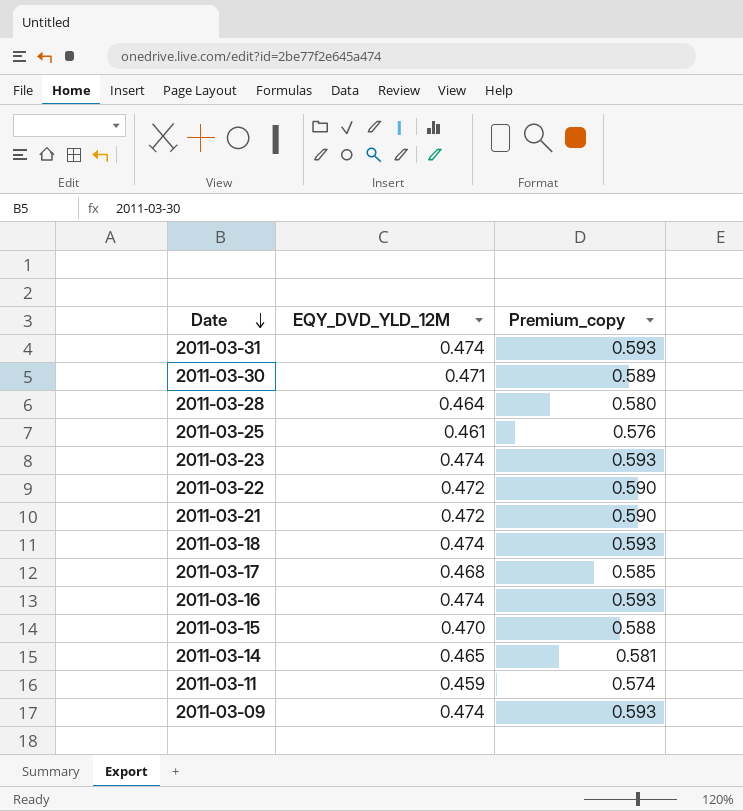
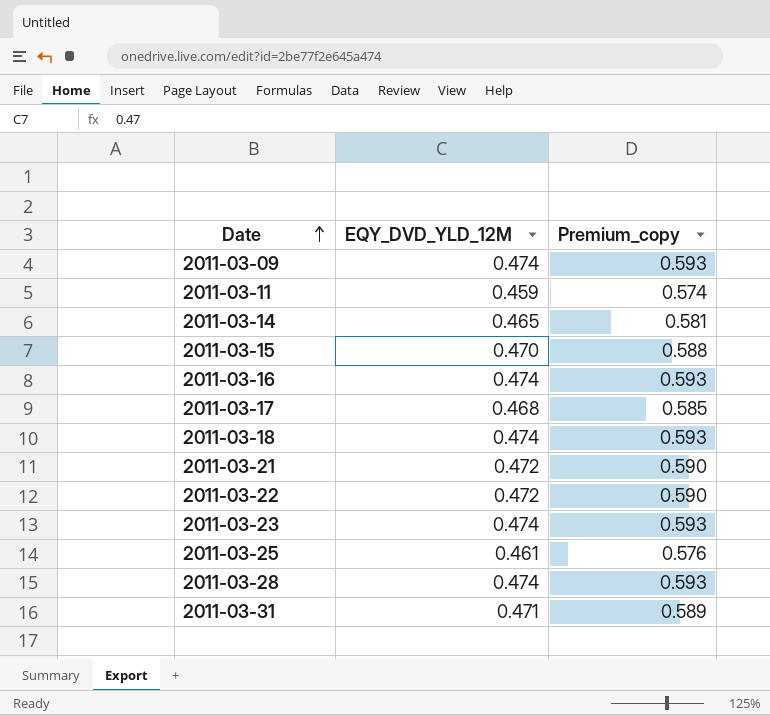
row order: Date descending -> Date ascending
row 2011-03-30: 0.471 | 0.589 -> none
2011-03-28 | EQY_DVD_YLD_12M: 0.464 -> 0.474
2011-03-28 | Premium_copy: 0.580 -> 0.593
2011-03-31 | EQY_DVD_YLD_12M: 0.474 -> 0.471
2011-03-31 | Premium_copy: 0.593 -> 0.589

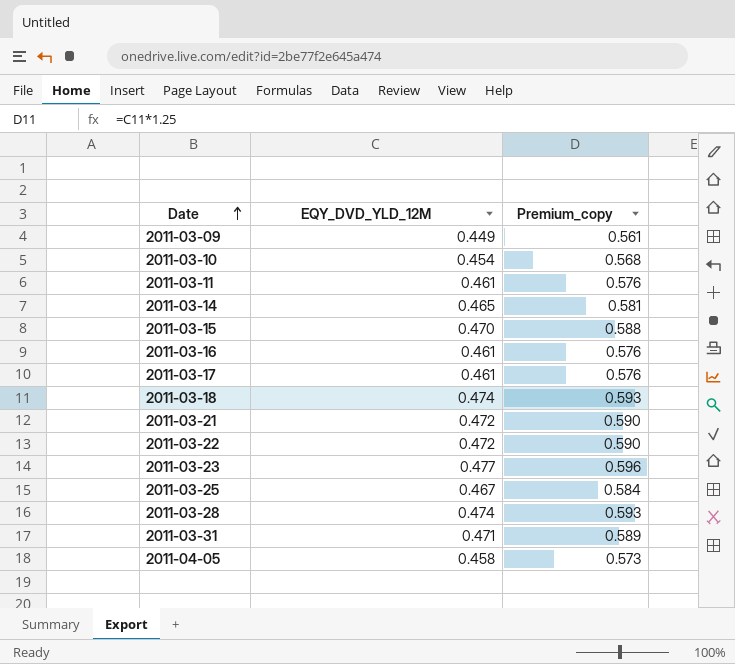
2011-03-09 | EQY_DVD_YLD_12M: 0.474 -> 0.449
2011-03-09 | Premium_copy: 0.593 -> 0.561
row 2011-03-10: none -> 0.454 | 0.568
2011-03-11 | EQY_DVD_YLD_12M: 0.459 -> 0.461
2011-03-11 | Premium_copy: 0.574 -> 0.576
2011-03-16 | EQY_DVD_YLD_12M: 0.474 -> 0.461
2011-03-16 | Premium_copy: 0.593 -> 0.576
2011-03-17 | EQY_DVD_YLD_12M: 0.468 -> 0.461
2011-03-17 | Premium_copy: 0.585 -> 0.576
2011-03-23 | EQY_DVD_YLD_12M: 0.474 -> 0.477
2011-03-23 | Premium_copy: 0.593 -> 0.596
2011-03-25 | EQY_DVD_YLD_12M: 0.461 -> 0.467
2011-03-25 | Premium_copy: 0.576 -> 0.584
row 2011-04-05: none -> 0.458 | 0.573

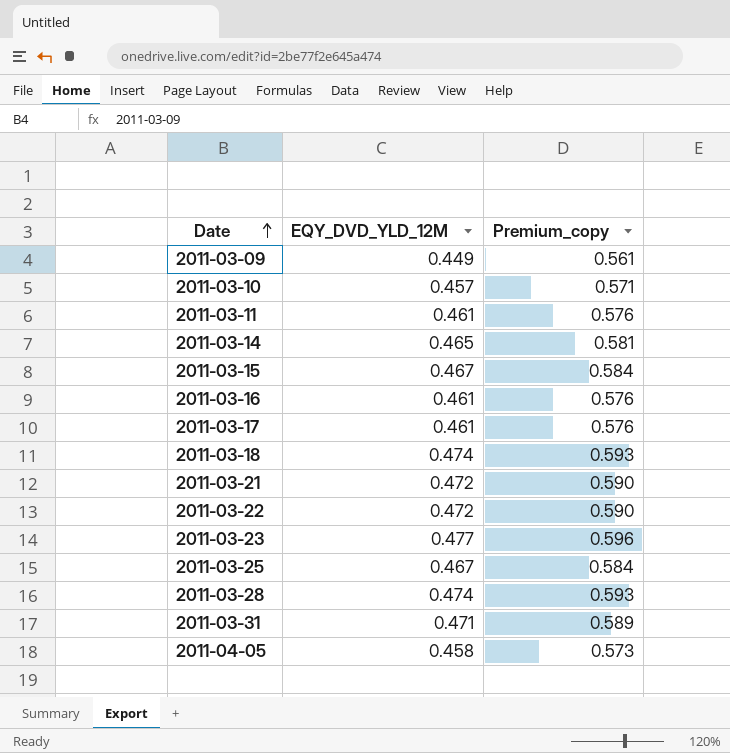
2011-03-10 | EQY_DVD_YLD_12M: 0.454 -> 0.457
2011-03-10 | Premium_copy: 0.568 -> 0.571
2011-03-15 | EQY_DVD_YLD_12M: 0.470 -> 0.467
2011-03-15 | Premium_copy: 0.588 -> 0.584

